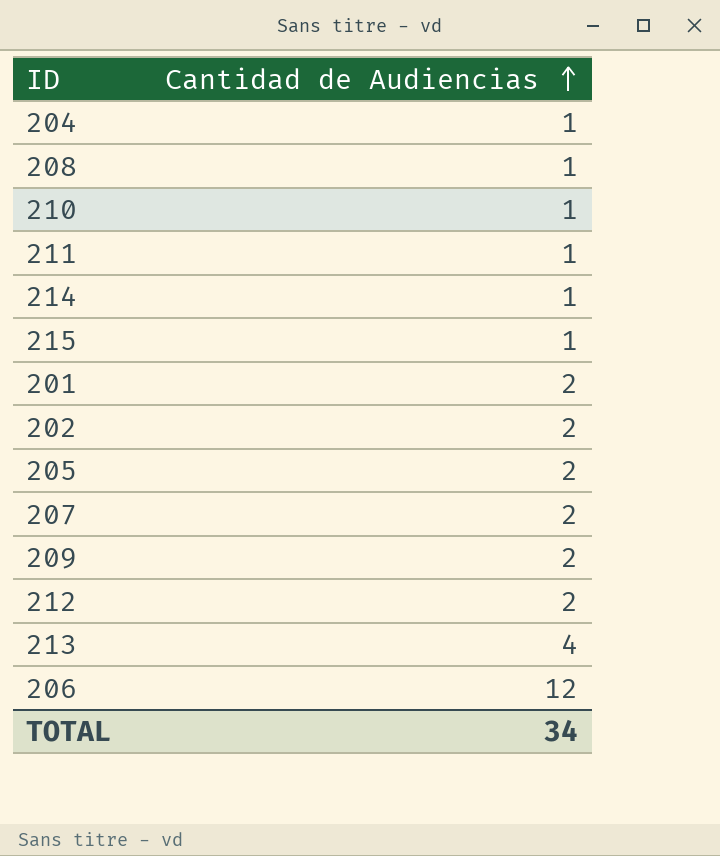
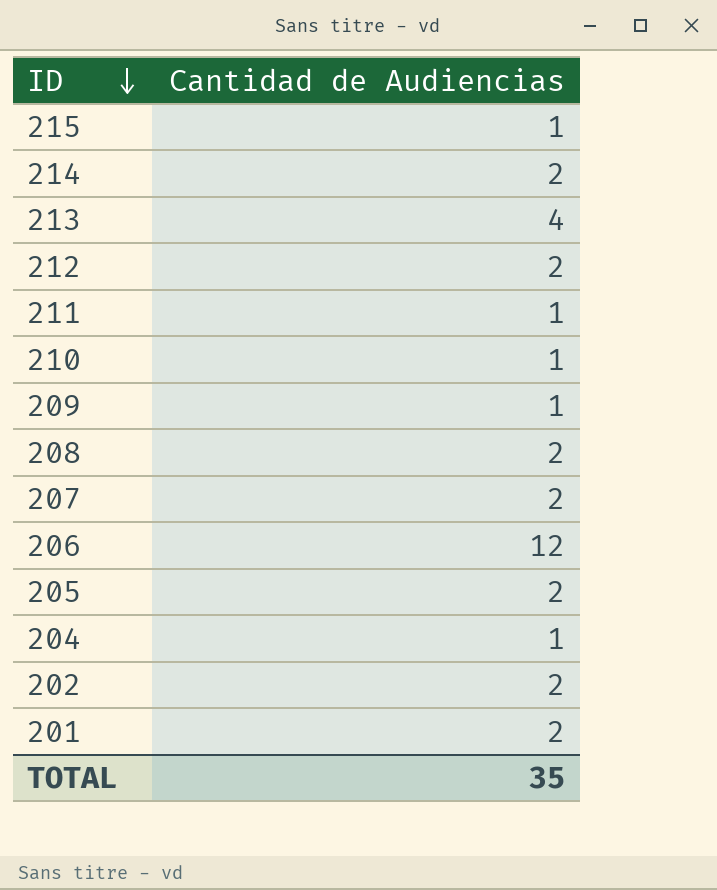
row order: Cantidad de Audiencias ascending -> ID descending
214 | Cantidad de Audiencias: 1 -> 2
209 | Cantidad de Audiencias: 2 -> 1
208 | Cantidad de Audiencias: 1 -> 2
TOTAL | Cantidad de Audiencias: 34 -> 35

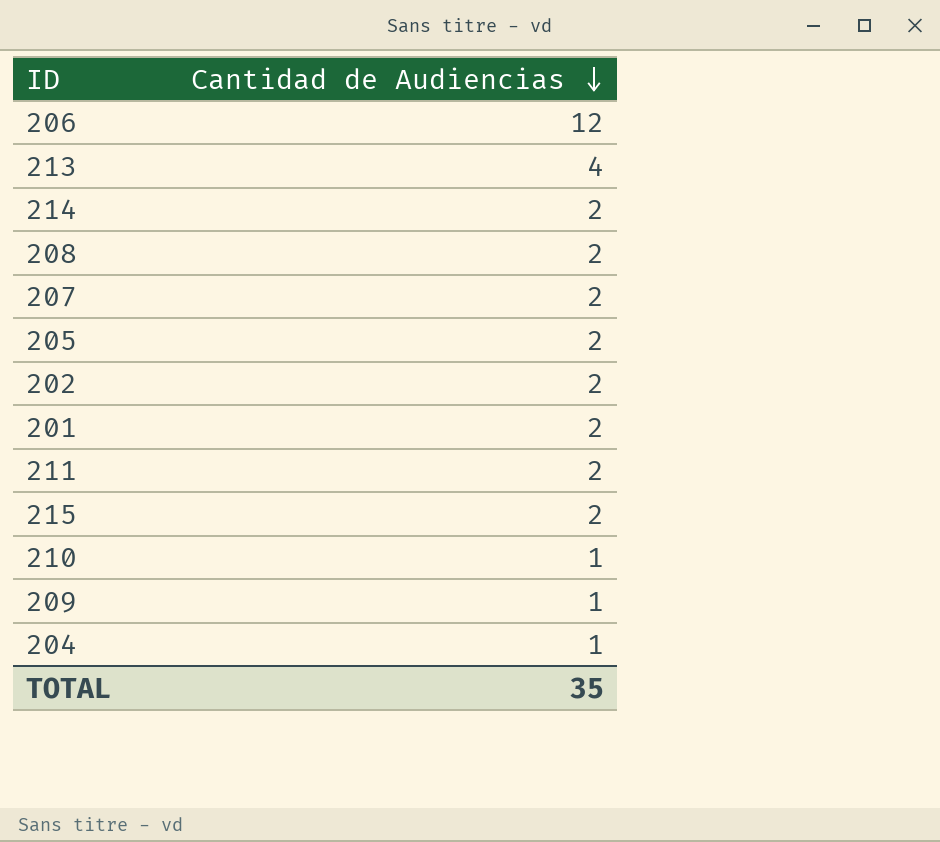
row order: ID descending -> Cantidad de Audiencias descending
row 212: 2 -> none
211 | Cantidad de Audiencias: 1 -> 2
215 | Cantidad de Audiencias: 1 -> 2

